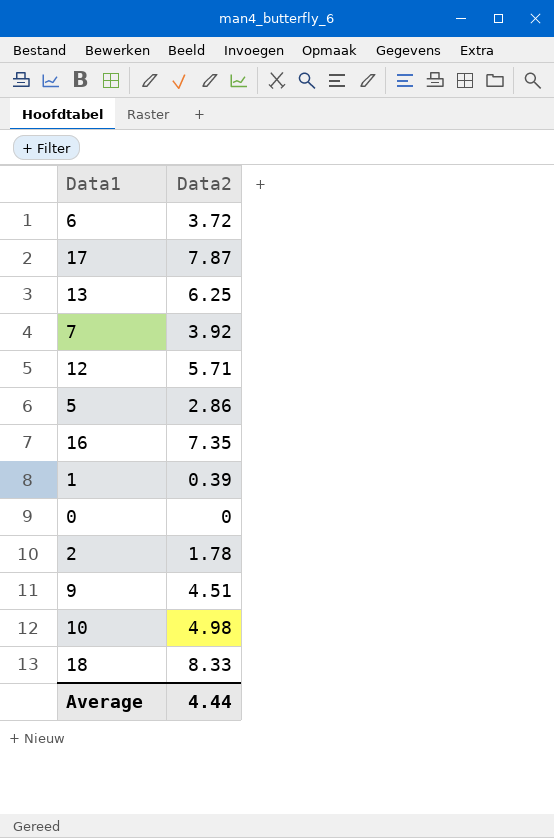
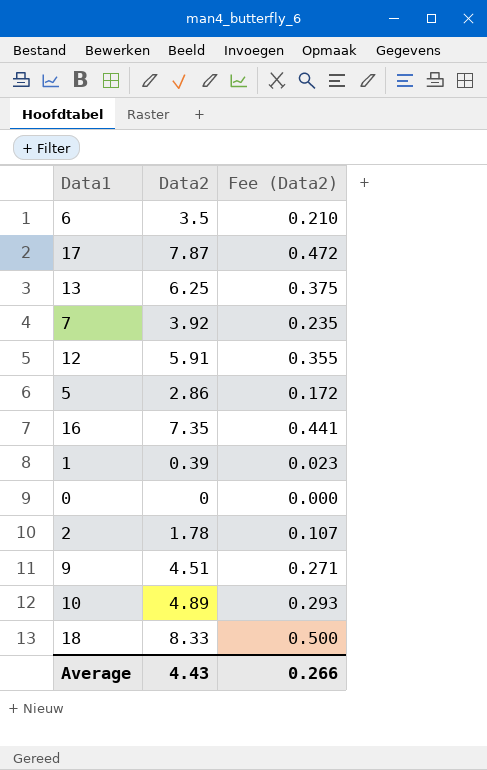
column Fee (Data2) | formula: none -> [Data2] * 0.06
6 | Data2: 3.72 -> 3.5
12 | Data2: 5.71 -> 5.91
10 | Data2: 4.98 -> 4.89
Average | Data2: 4.44 -> 4.43

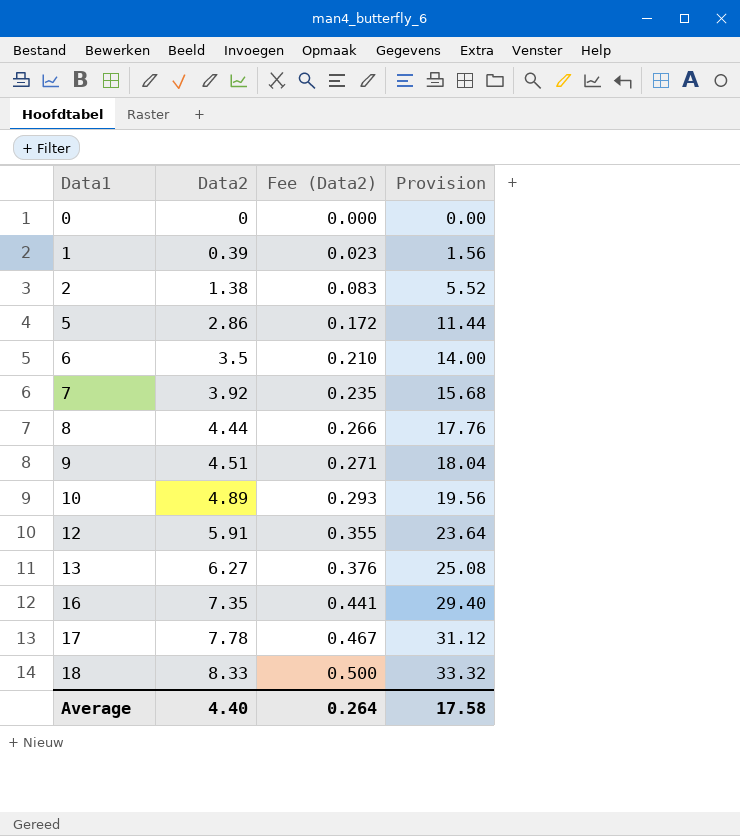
row order: none -> Data1 ascending
column Provision | formula: none -> [Data2] * 4
2 | Data2: 1.78 -> 1.38
2 | Fee (Data2): 0.107 -> 0.083
row 8: none -> 4.44 | 0.266 | 17.76
13 | Data2: 6.25 -> 6.27
13 | Fee (Data2): 0.375 -> 0.376
17 | Data2: 7.87 -> 7.78
17 | Fee (Data2): 0.472 -> 0.467
Average | Data2: 4.43 -> 4.40
Average | Fee (Data2): 0.266 -> 0.264

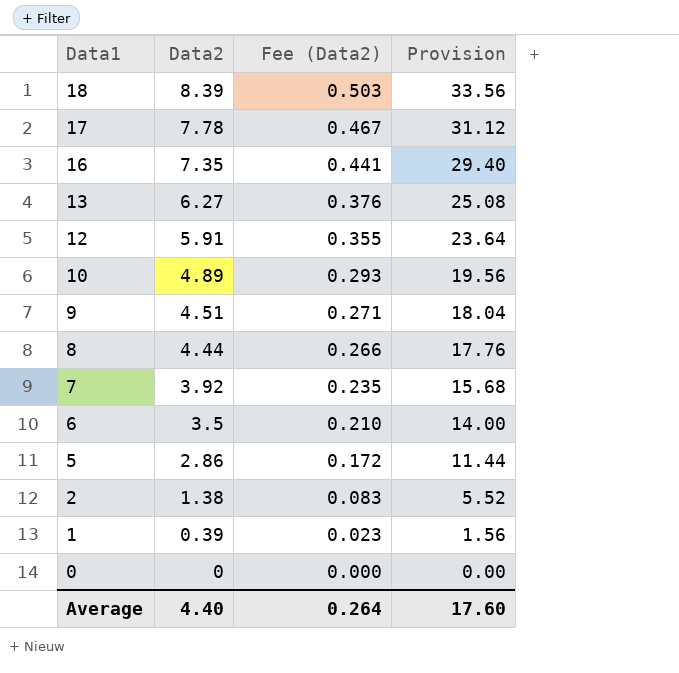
row order: Data1 ascending -> Data1 descending
18 | Data2: 8.33 -> 8.39
18 | Fee (Data2): 0.500 -> 0.503
18 | Provision: 33.32 -> 33.56
Average | Provision: 17.58 -> 17.60

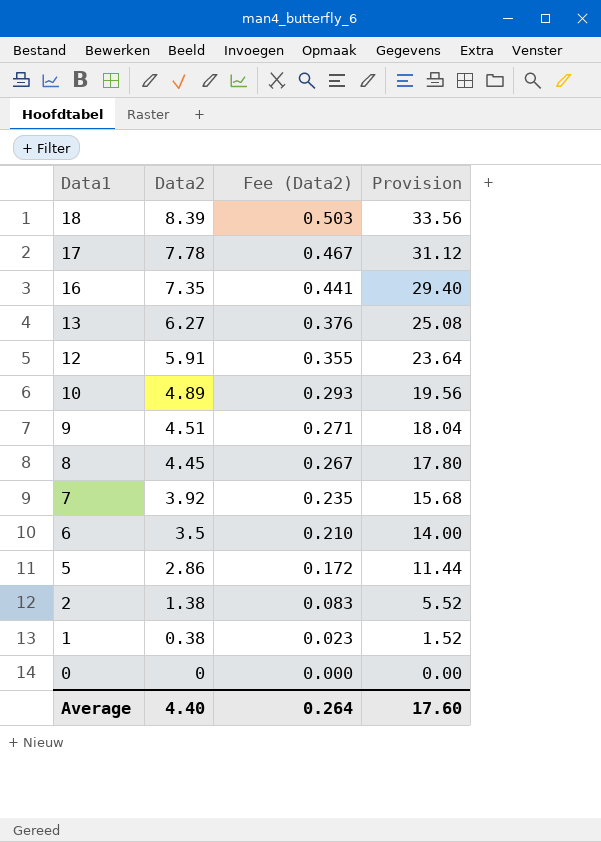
8 | Data2: 4.44 -> 4.45
8 | Fee (Data2): 0.266 -> 0.267
8 | Provision: 17.76 -> 17.80
1 | Data2: 0.39 -> 0.38
1 | Provision: 1.56 -> 1.52

